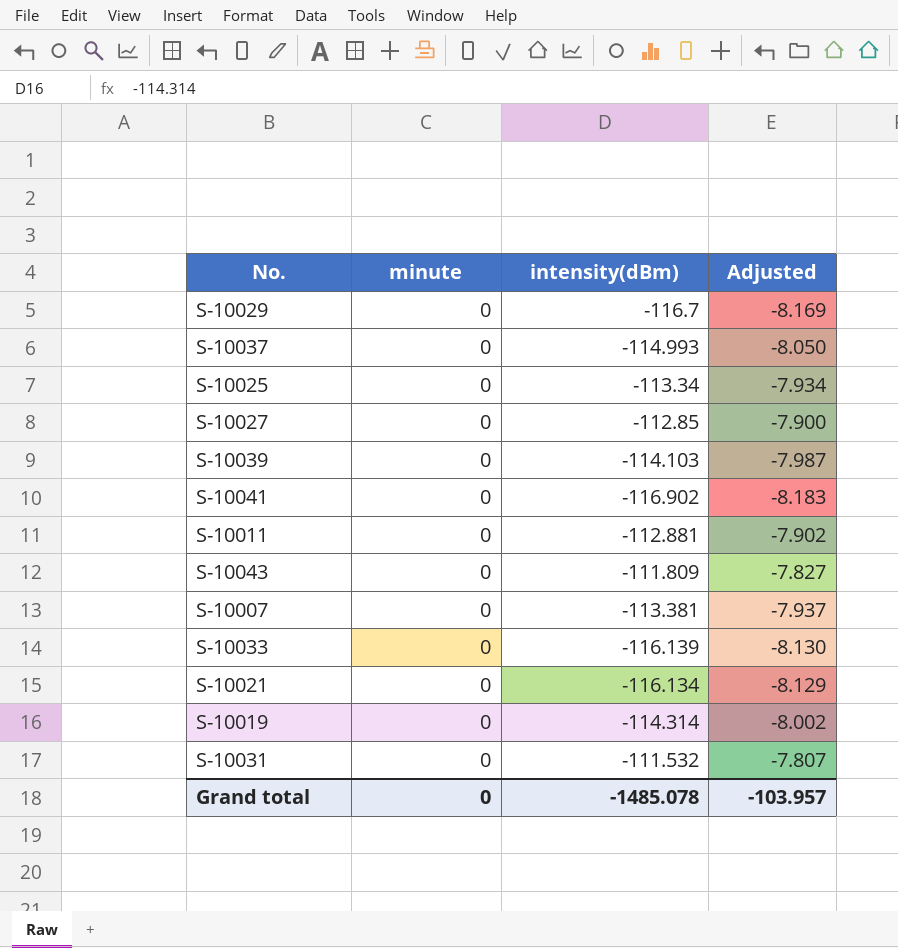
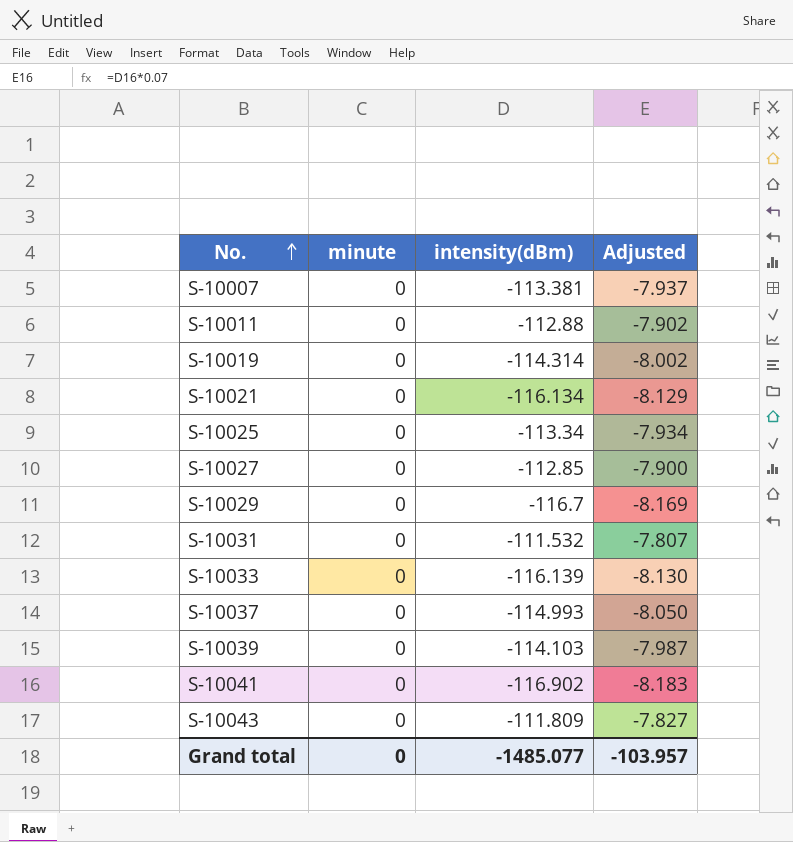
row order: none -> No. ascending
S-10011 | intensity(dBm): -112.881 -> -112.88
Grand total | intensity(dBm): -1485.078 -> -1485.077

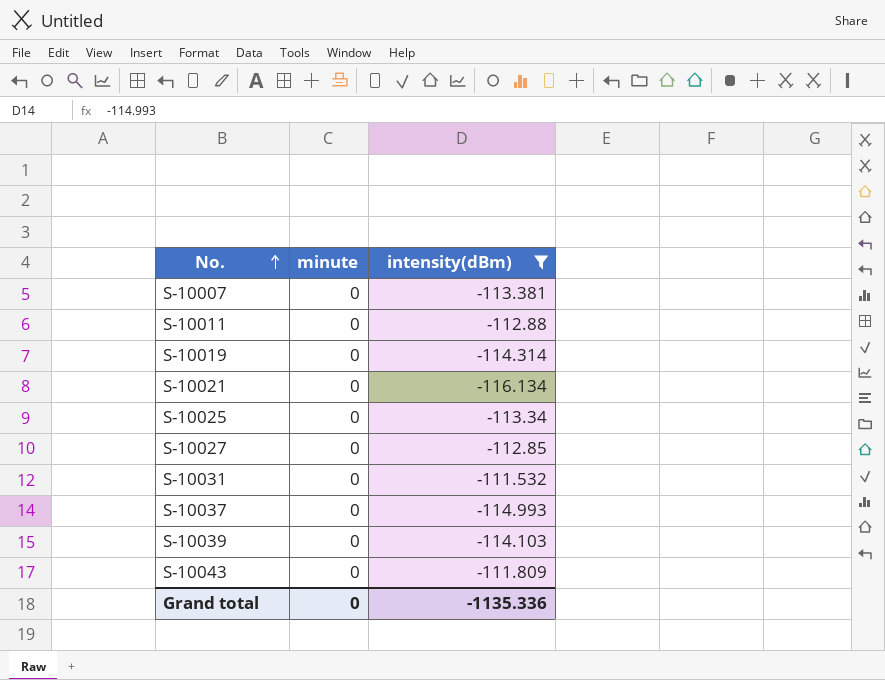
filter: none -> intensity(dBm) >= -116.134
column Adjusted | formula: [intensity(dBm)] * 0.07 -> none
Grand total | intensity(dBm): -1485.077 -> -1135.336

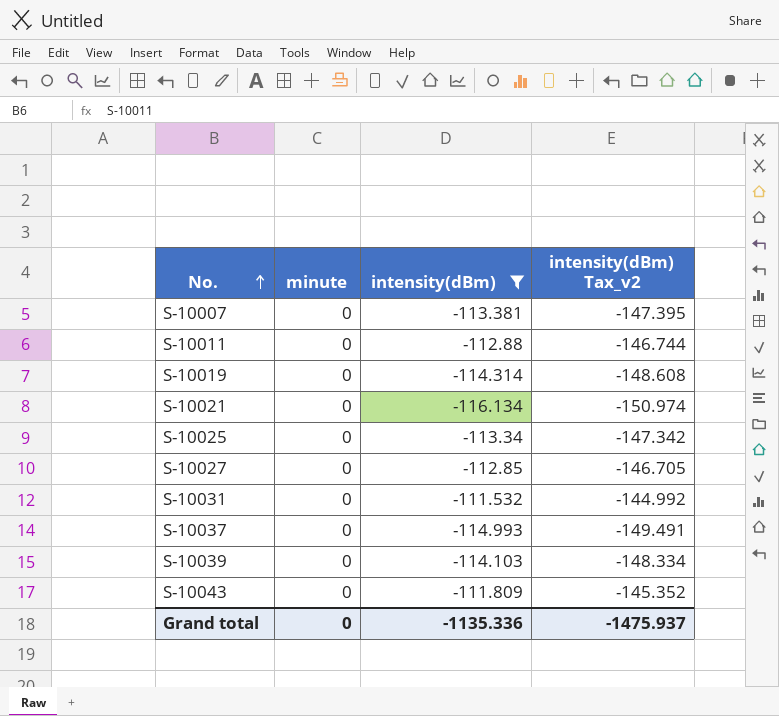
column intensity(dBm) Tax_v2 | formula: none -> [intensity(dBm)] * 1.3

